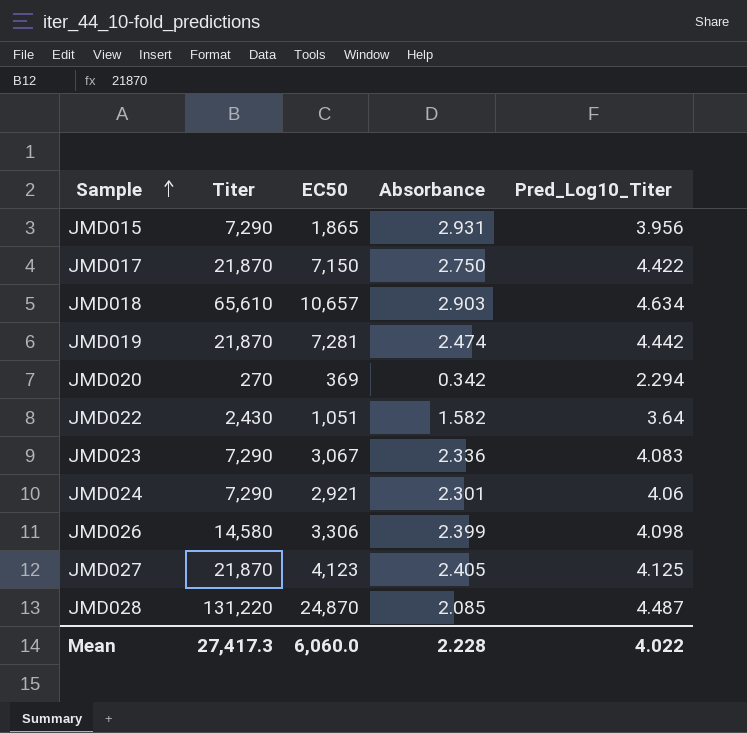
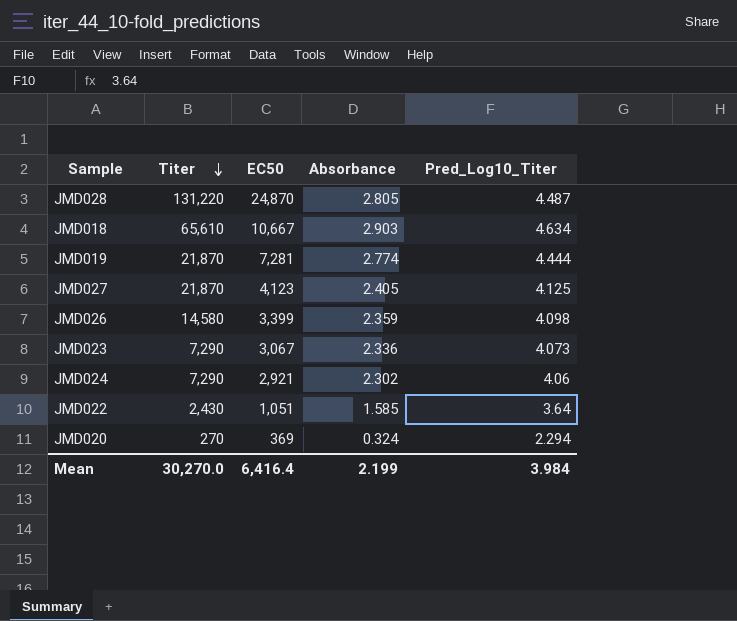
row order: Sample ascending -> Titer descending
row JMD015: 7,290 | 1,865 | 2.931 | 3.956 -> none
row JMD017: 21,870 | 7,150 | 2.750 | 4.422 -> none
JMD028 | Absorbance: 2.085 -> 2.805
JMD018 | EC50: 10,657 -> 10,667
JMD019 | Absorbance: 2.474 -> 2.774
JMD019 | Pred_Log10_Titer: 4.442 -> 4.444
JMD026 | EC50: 3,306 -> 3,399
JMD026 | Absorbance: 2.399 -> 2.359
JMD023 | Pred_Log10_Titer: 4.083 -> 4.073
JMD024 | Absorbance: 2.301 -> 2.302
JMD022 | Absorbance: 1.582 -> 1.585
JMD020 | Absorbance: 0.342 -> 0.324
Mean | Titer: 27,417.3 -> 30,270.0
Mean | EC50: 6,060.0 -> 6,416.4
Mean | Absorbance: 2.228 -> 2.199
Mean | Pred_Log10_Titer: 4.022 -> 3.984

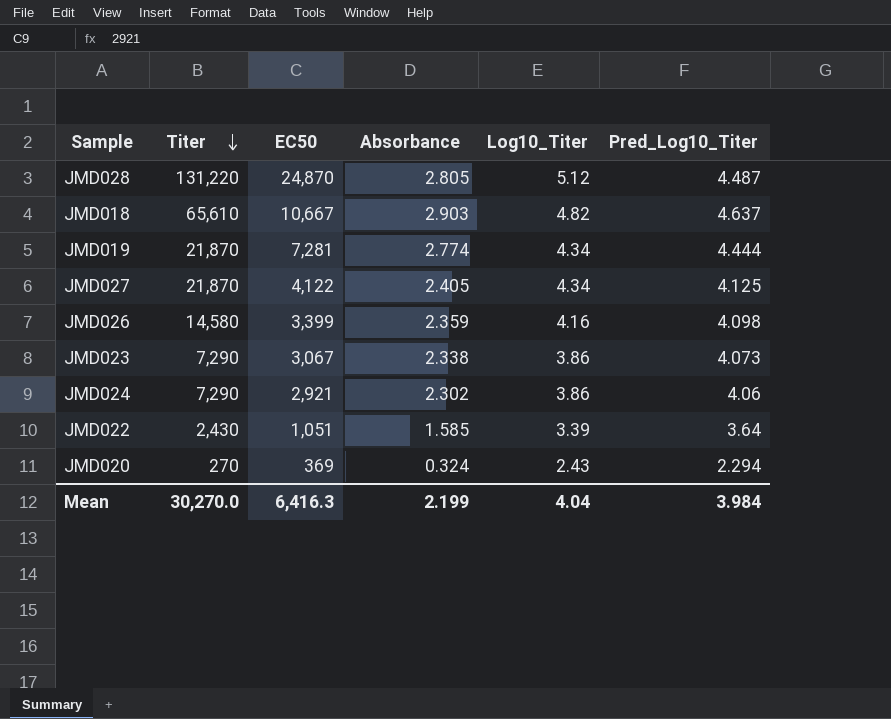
column Log10_Titer | position: none -> 5
JMD018 | Pred_Log10_Titer: 4.634 -> 4.637
JMD027 | EC50: 4,123 -> 4,122
JMD023 | Absorbance: 2.336 -> 2.338
Mean | EC50: 6,416.4 -> 6,416.3

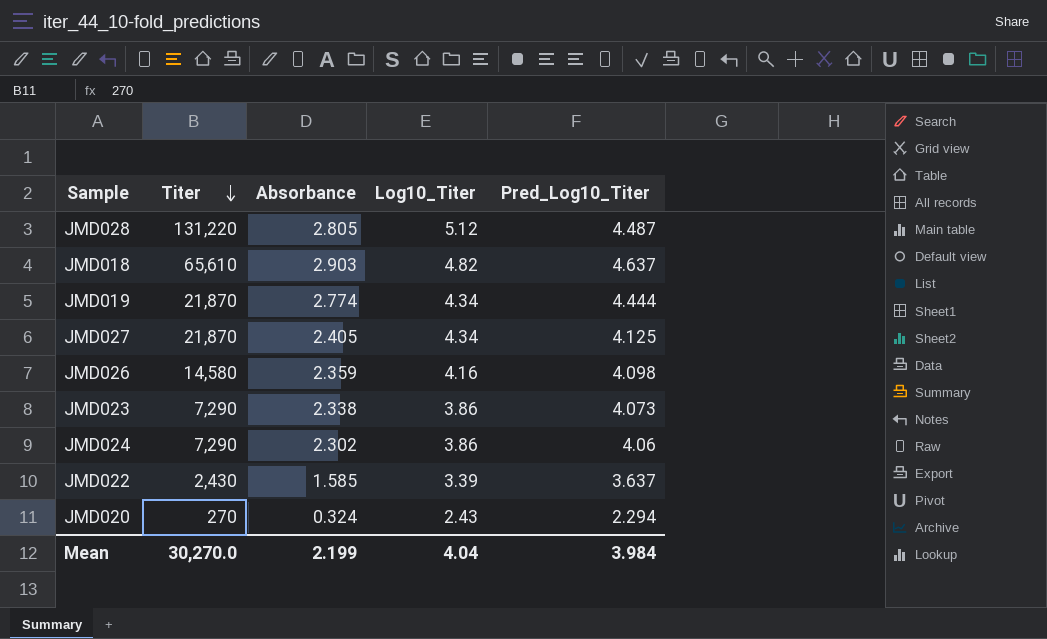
column EC50 | position: 3 -> none
JMD022 | Pred_Log10_Titer: 3.64 -> 3.637

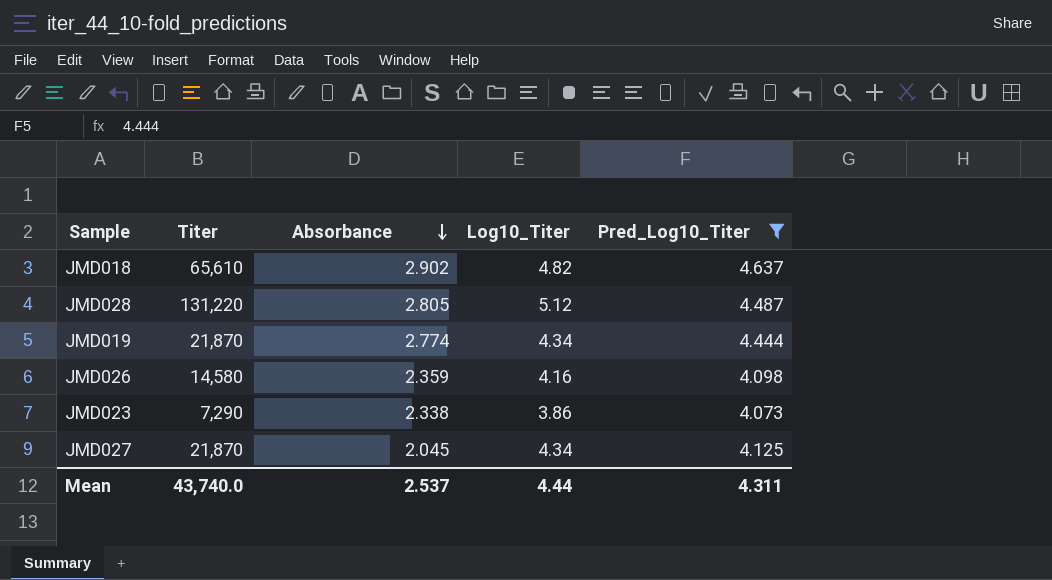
filter: none -> Pred_Log10_Titer >= 4.073
row order: Titer descending -> Absorbance descending
JMD018 | Absorbance: 2.903 -> 2.902
JMD027 | Absorbance: 2.405 -> 2.045
Mean | Titer: 30,270.0 -> 43,740.0
Mean | Absorbance: 2.199 -> 2.537
Mean | Log10_Titer: 4.04 -> 4.44
Mean | Pred_Log10_Titer: 3.984 -> 4.311

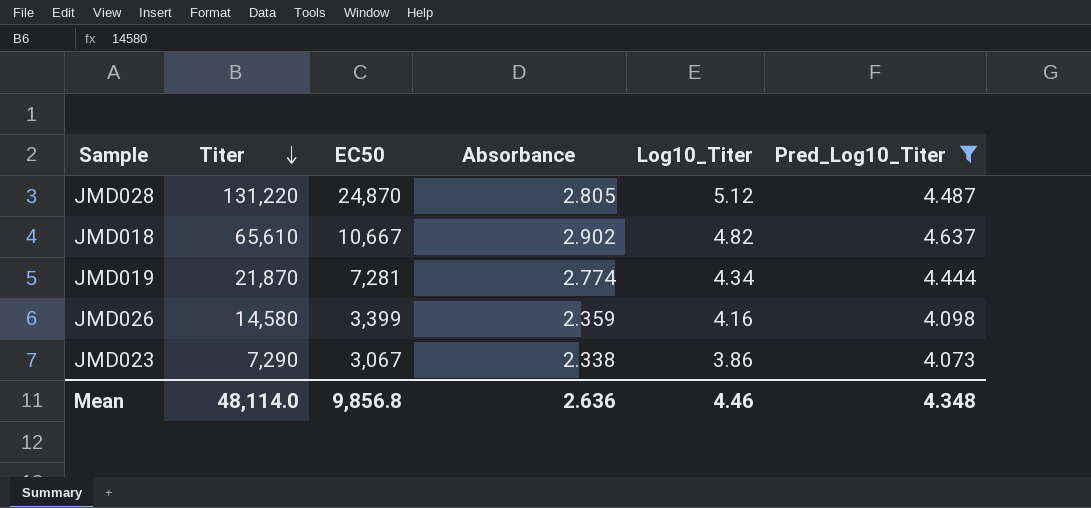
row order: Absorbance descending -> Titer descending
column EC50 | position: none -> 3
row JMD027: 21,870 | 2.045 | 4.34 | 4.125 -> none
Mean | Titer: 43,740.0 -> 48,114.0
Mean | Absorbance: 2.537 -> 2.636
Mean | Log10_Titer: 4.44 -> 4.46
Mean | Pred_Log10_Titer: 4.311 -> 4.348

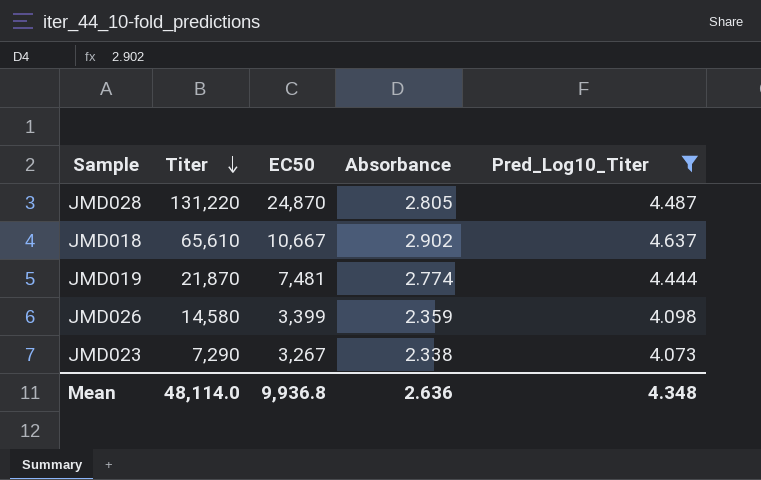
column Log10_Titer | position: 5 -> none
JMD019 | EC50: 7,281 -> 7,481
JMD023 | EC50: 3,067 -> 3,267
Mean | EC50: 9,856.8 -> 9,936.8

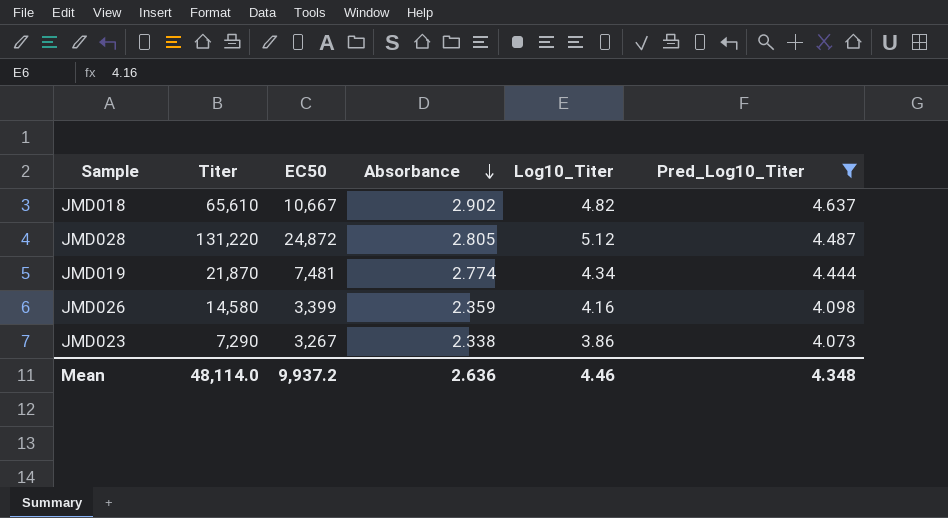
row order: Titer descending -> Absorbance descending
column Log10_Titer | position: none -> 5
JMD028 | EC50: 24,870 -> 24,872
Mean | EC50: 9,936.8 -> 9,937.2

